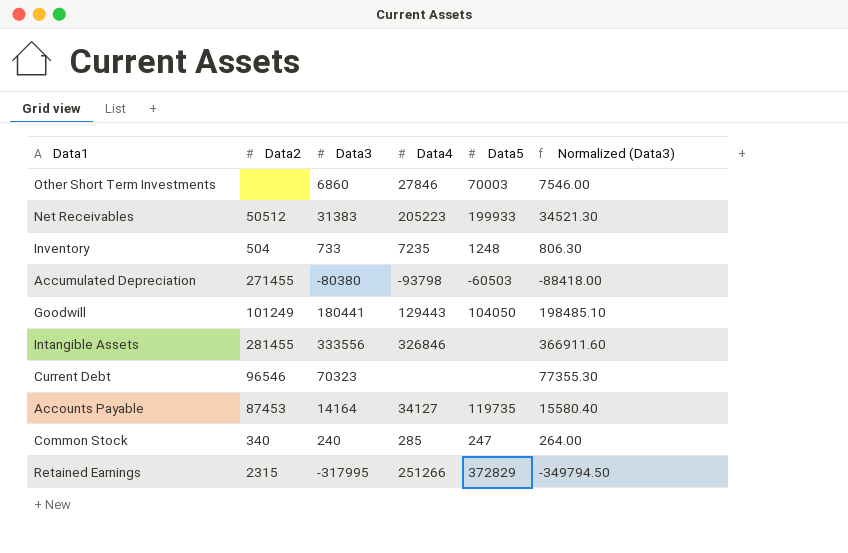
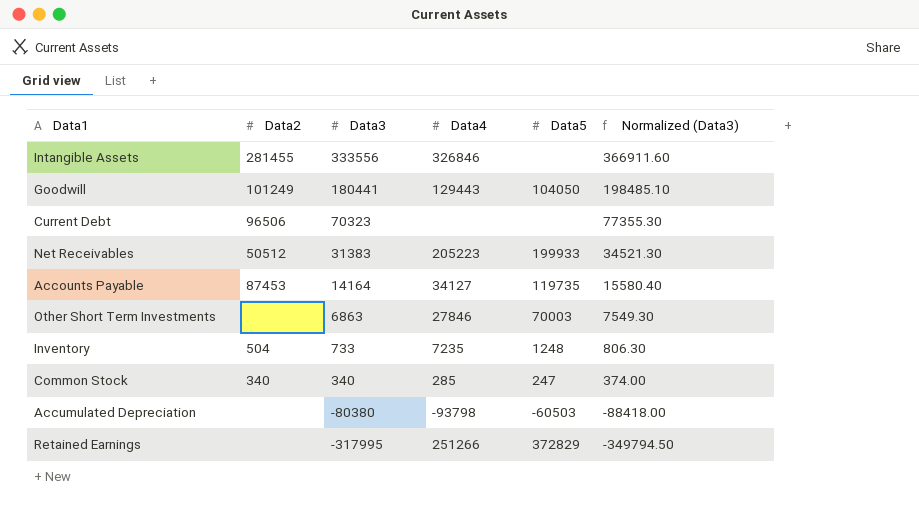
row order: none -> Data3 descending
Current Debt | Data2: 96546 -> 96506
Other Short Term Investments | Data3: 6860 -> 6863
Other Short Term Investments | Normalized (Data3): 7546.00 -> 7549.30
Common Stock | Data3: 240 -> 340
Common Stock | Normalized (Data3): 264.00 -> 374.00
Accumulated Depreciation | Data2: 271455 -> none
Retained Earnings | Data2: 2315 -> none

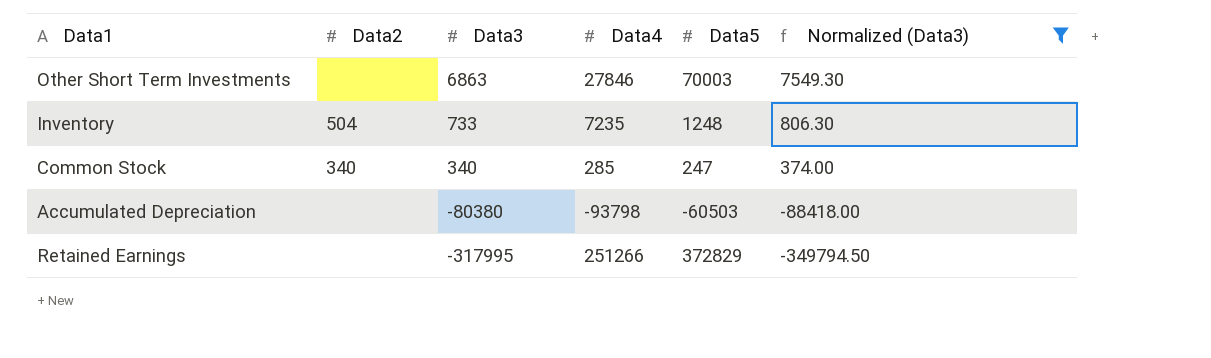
filter: none -> Normalized (Data3) <= 7549.30

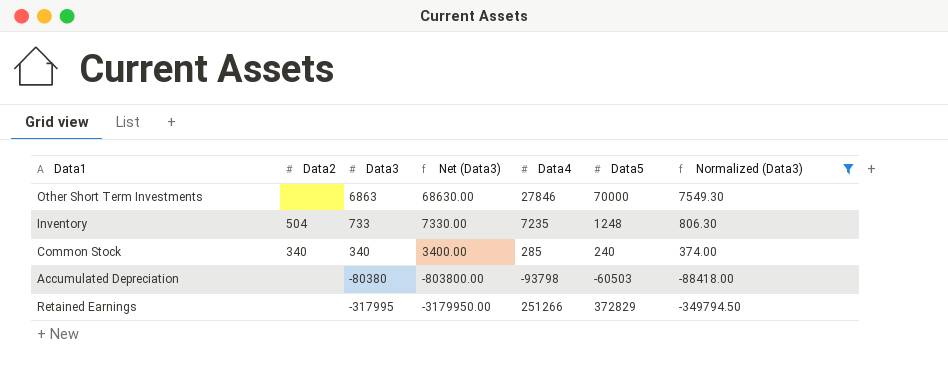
column Net (Data3) | formula: none -> [Data3] * 10
Other Short Term Investments | Data5: 70003 -> 70000
Common Stock | Data5: 247 -> 240

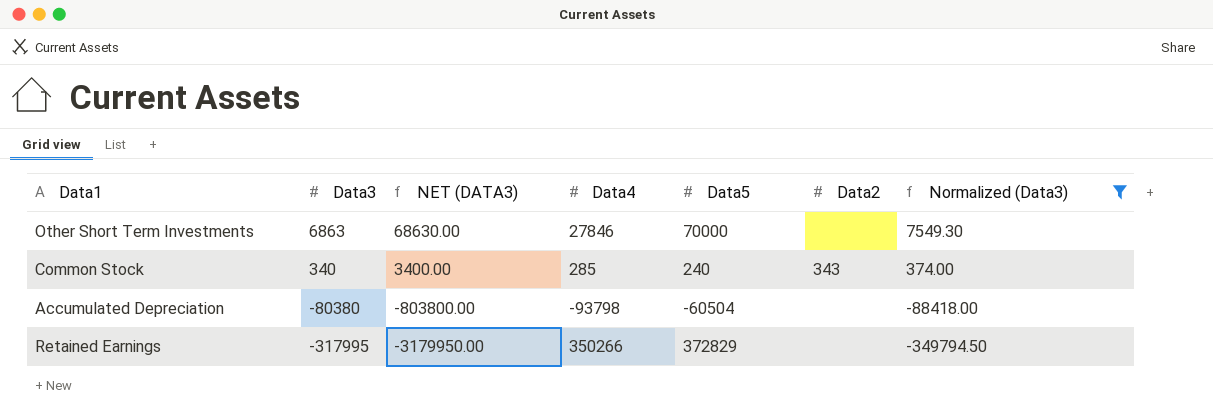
column name: Net (Data3) -> NET (DATA3)
column Data2 | position: 2 -> 6
row Inventory: 504 | 733 | 7330.00 | 7235 | 1248 | 806.30 -> none
Common Stock | Data2: 340 -> 343
Accumulated Depreciation | Data5: -60503 -> -60504
Retained Earnings | Data4: 251266 -> 350266

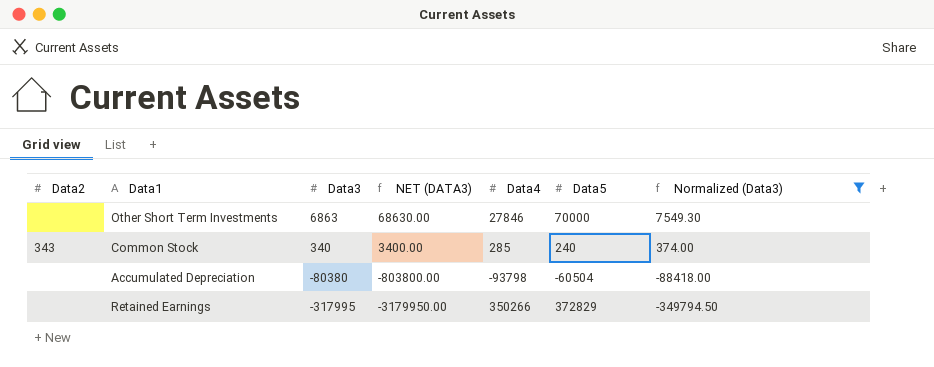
column Data2 | position: 6 -> 1

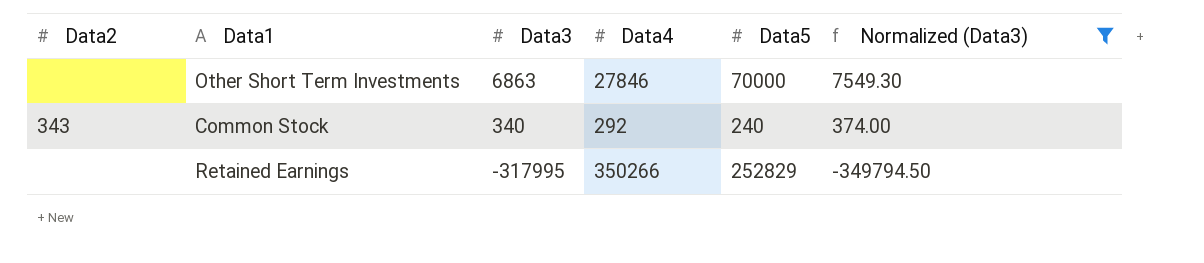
column NET (DATA3) | formula: [Data3] * 10 -> none
row Accumulated Depreciation: none | -80380 | -803800.00 | -93798 | -60504 | -88418.00 -> none
Common Stock | Data4: 285 -> 292
Retained Earnings | Data5: 372829 -> 252829

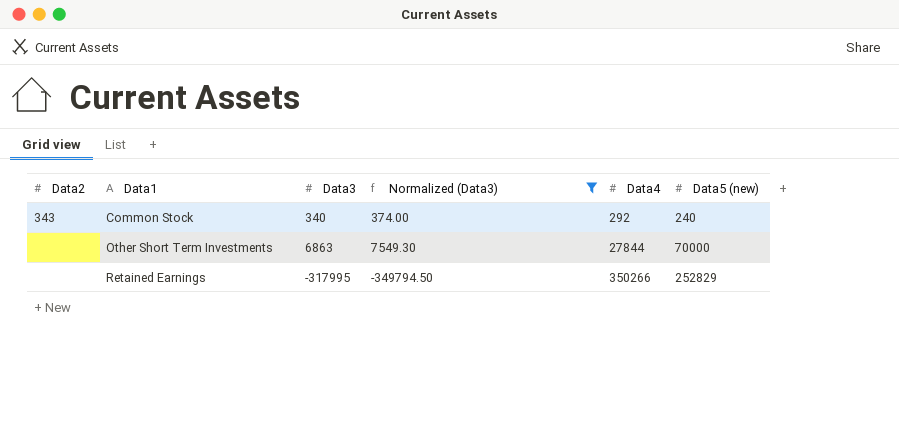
row order: Data3 descending -> Data1 ascending
column Normalized (Data3) | position: 6 -> 4
column name: Data5 -> Data5 (new)
Other Short Term Investments | Data4: 27846 -> 27844

